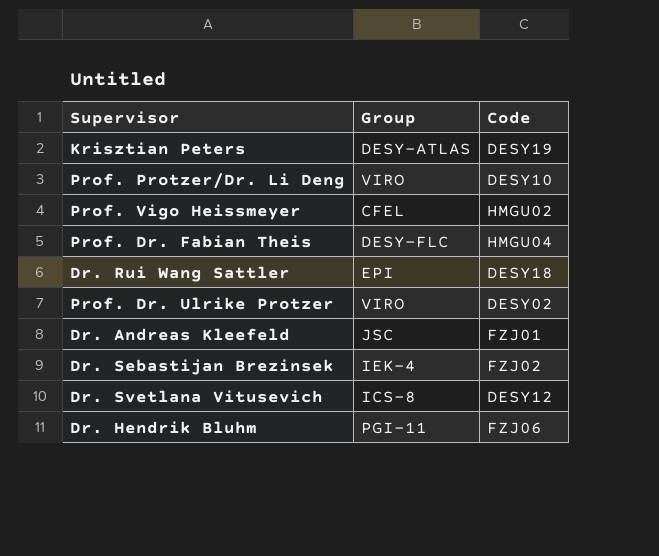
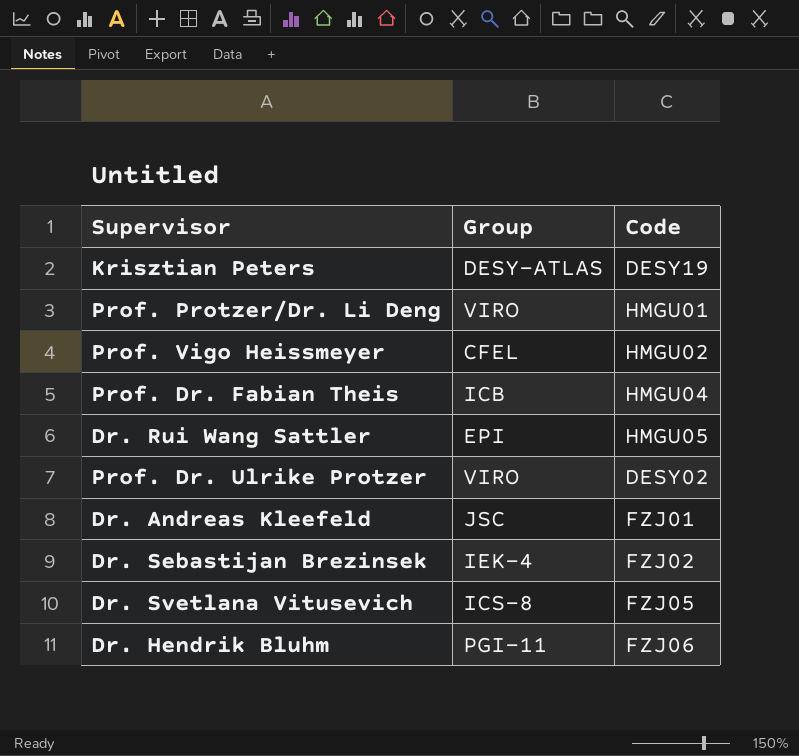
Prof. Protzer/Dr. Li Deng | Code: DESY10 -> HMGU01
Prof. Dr. Fabian Theis | Group: DESY-FLC -> ICB
Dr. Rui Wang Sattler | Code: DESY18 -> HMGU05
Dr. Svetlana Vitusevich | Code: DESY12 -> FZJ05

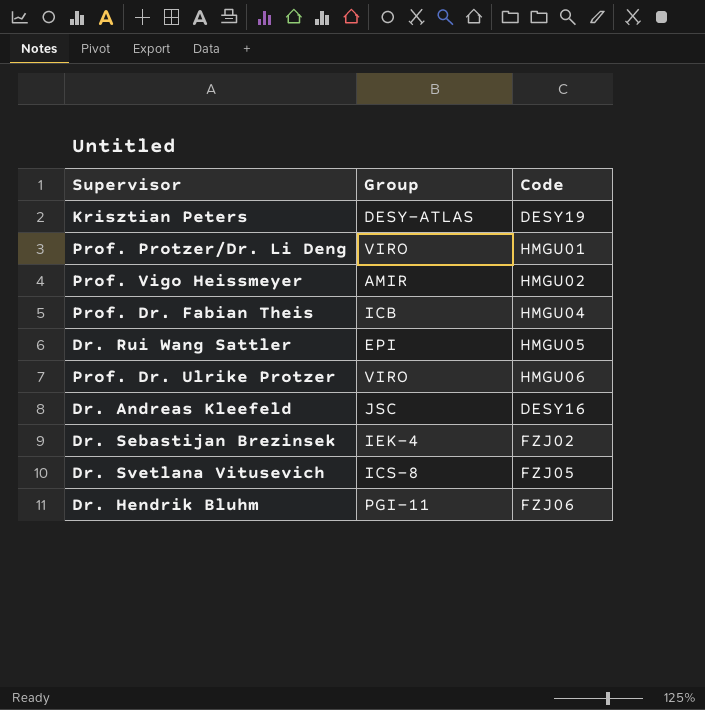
Prof. Vigo Heissmeyer | Group: CFEL -> AMIR
Prof. Dr. Ulrike Protzer | Code: DESY02 -> HMGU06
Dr. Andreas Kleefeld | Code: FZJ01 -> DESY16

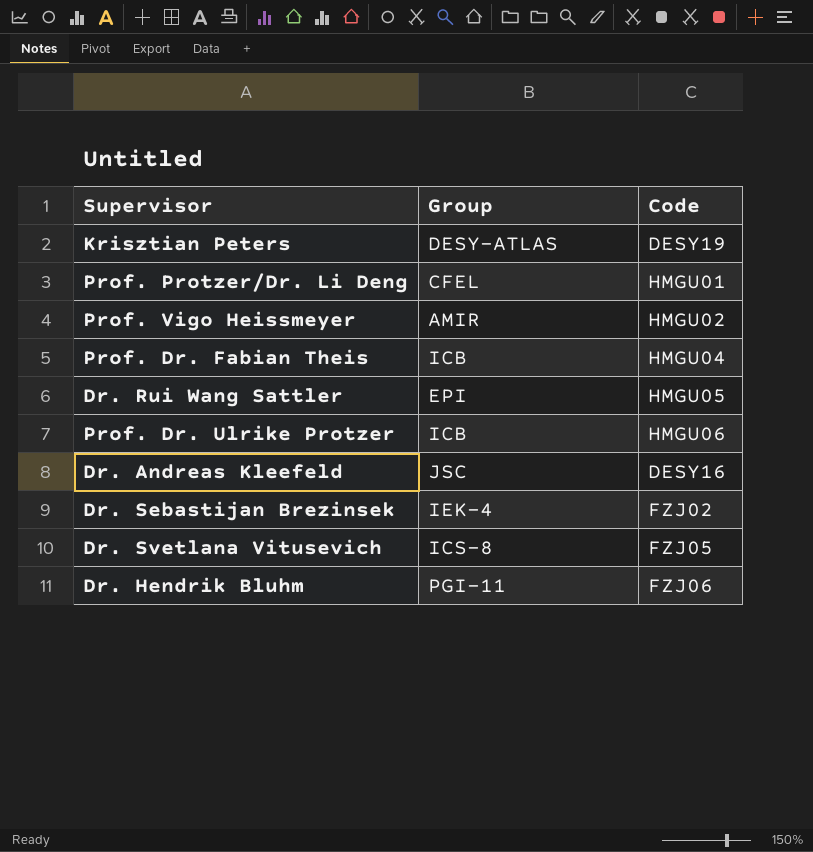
Prof. Protzer/Dr. Li Deng | Group: VIRO -> CFEL
Prof. Dr. Ulrike Protzer | Group: VIRO -> ICB

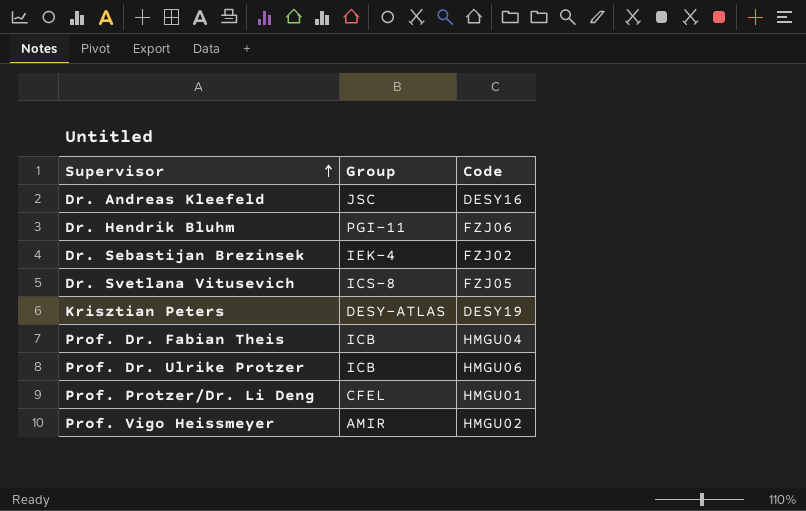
row order: none -> Supervisor ascending
row Dr. Rui Wang Sattler: EPI | HMGU05 -> none

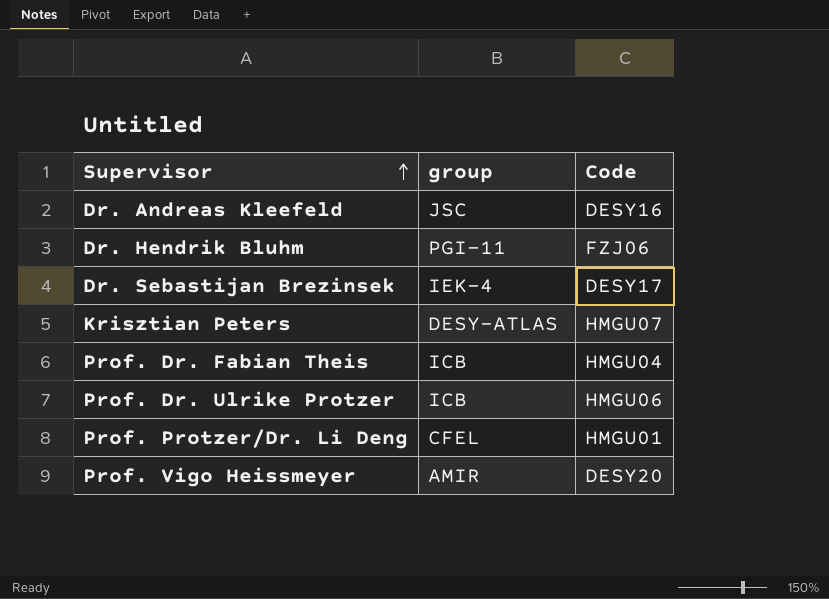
column name: Group -> group
row Dr. Svetlana Vitusevich: ICS-8 | FZJ05 -> none
Dr. Sebastijan Brezinsek | Code: FZJ02 -> DESY17
Krisztian Peters | Code: DESY19 -> HMGU07
Prof. Vigo Heissmeyer | Code: HMGU02 -> DESY20

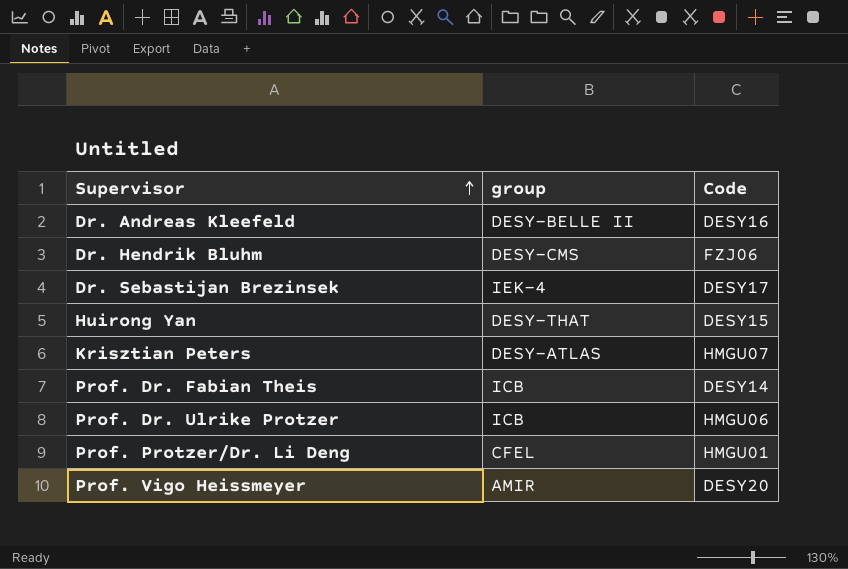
Dr. Andreas Kleefeld | group: JSC -> DESY-BELLE II
Dr. Hendrik Bluhm | group: PGI-11 -> DESY-CMS
row Huirong Yan: none -> DESY-THAT | DESY15
Prof. Dr. Fabian Theis | Code: HMGU04 -> DESY14

